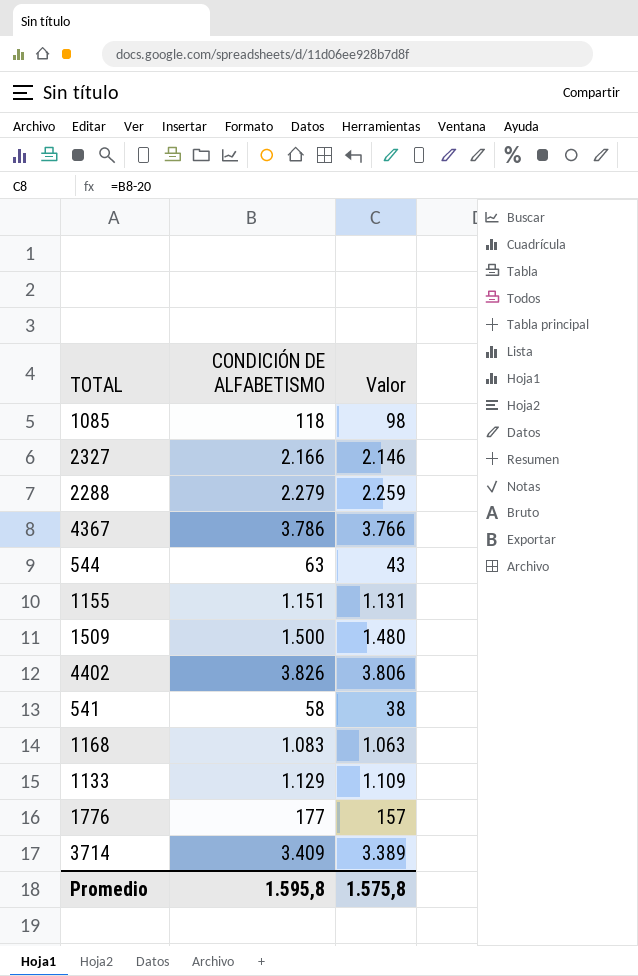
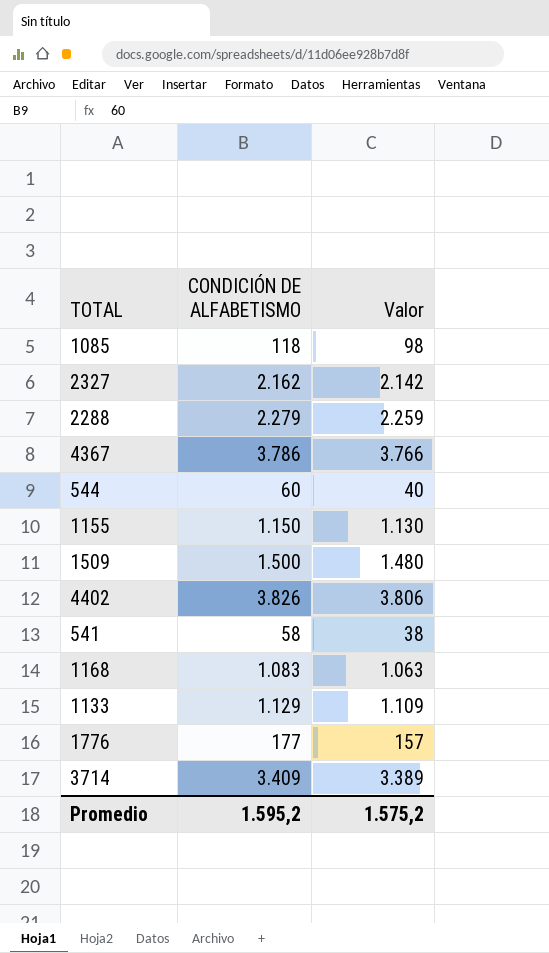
2327 | CONDICIÓN DE ALFABETISMO: 2.166 -> 2.162
2327 | Valor: 2.146 -> 2.142
544 | CONDICIÓN DE ALFABETISMO: 63 -> 60
544 | Valor: 43 -> 40
1155 | CONDICIÓN DE ALFABETISMO: 1.151 -> 1.150
1155 | Valor: 1.131 -> 1.130
Promedio | CONDICIÓN DE ALFABETISMO: 1.595,8 -> 1.595,2
Promedio | Valor: 1.575,8 -> 1.575,2

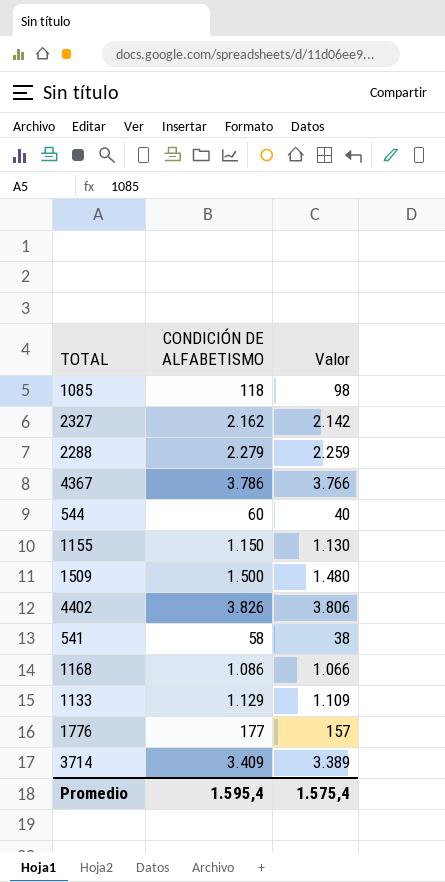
1168 | CONDICIÓN DE ALFABETISMO: 1.083 -> 1.086
1168 | Valor: 1.063 -> 1.066
Promedio | CONDICIÓN DE ALFABETISMO: 1.595,2 -> 1.595,4
Promedio | Valor: 1.575,2 -> 1.575,4

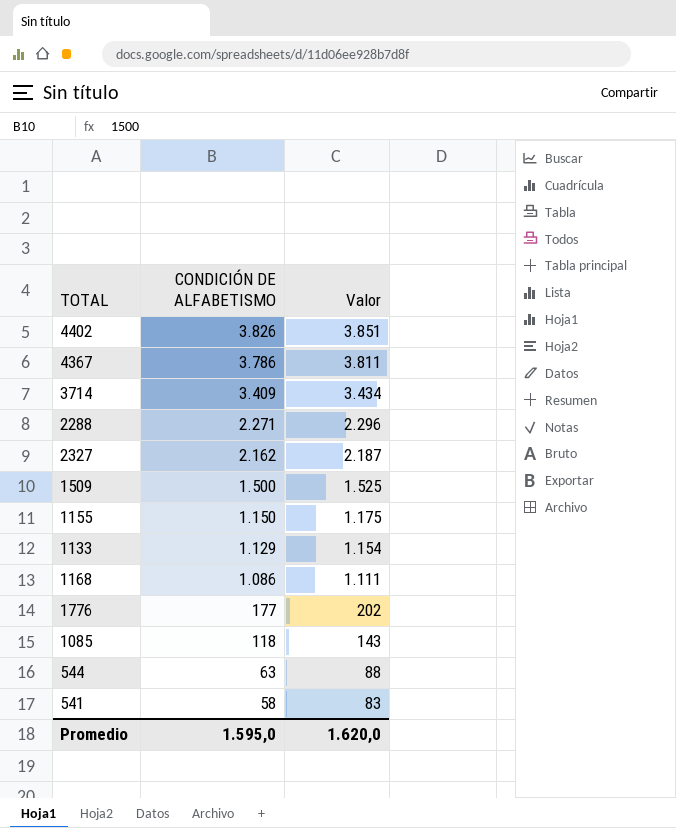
row order: none -> CONDICIÓN DE ALFABETISMO descending
column Valor | formula: [CONDICIÓN DE ALFABETISMO] - 20 -> [CONDICIÓN DE ALFABETISMO] + 25
2288 | CONDICIÓN DE ALFABETISMO: 2.279 -> 2.271
544 | CONDICIÓN DE ALFABETISMO: 60 -> 63
Promedio | CONDICIÓN DE ALFABETISMO: 1.595,4 -> 1.595,0
Promedio | Valor: 1.575,4 -> 1.620,0

